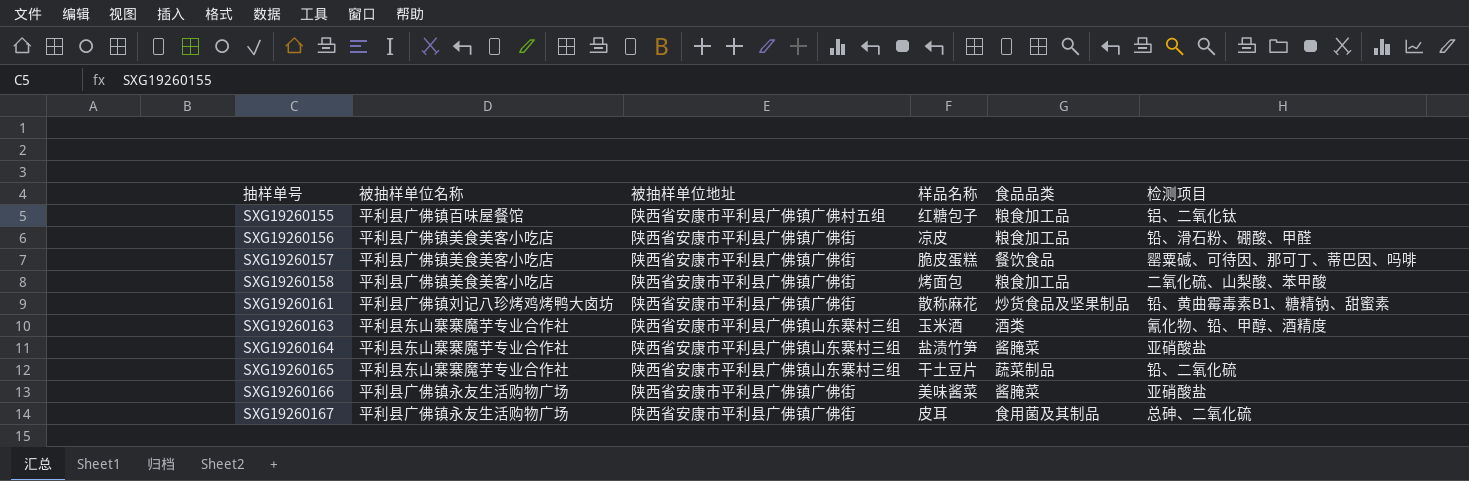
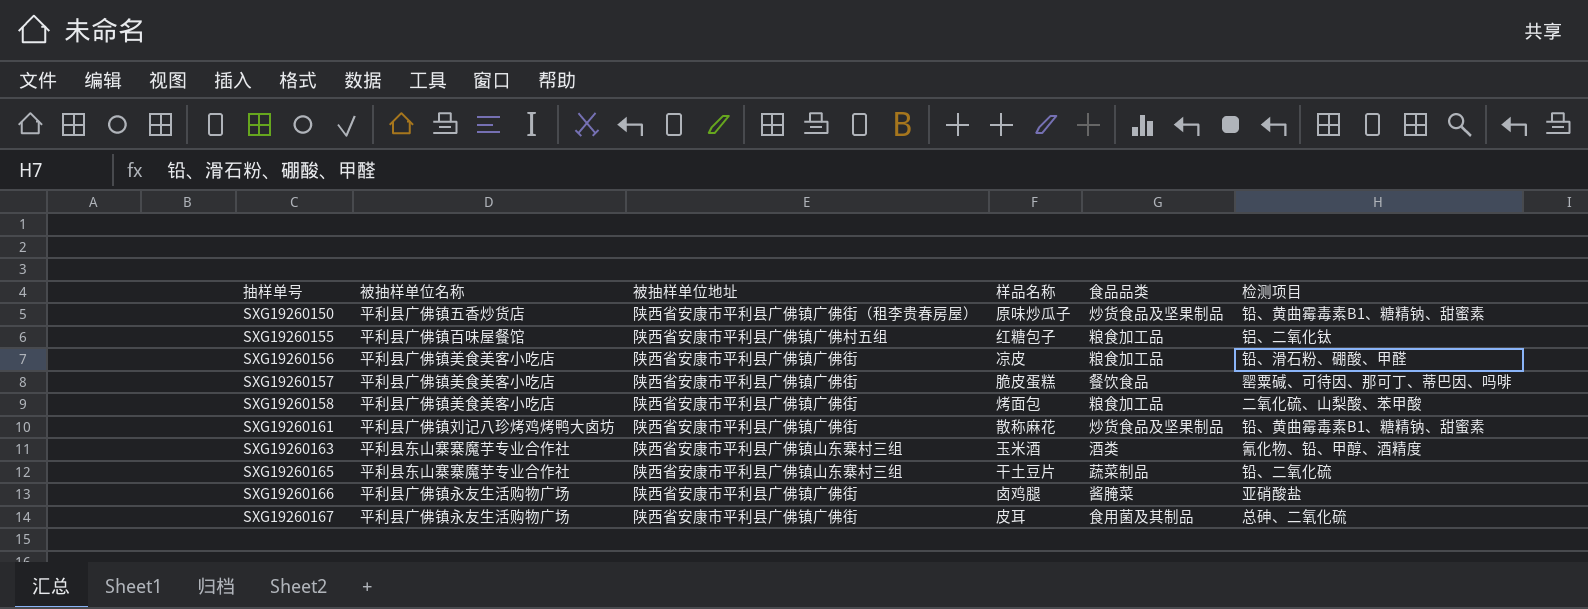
row SXG19260164: 平利县东山寨寨魔芋专业合作社 | 陕西省安康市平利县广佛镇山东寨村三组 | 盐渍竹笋 | 酱腌菜 | 亚硝酸盐 -> none
row SXG19260150: none -> 平利县广佛镇五香炒货店 | 陕西省安康市平利县广佛镇广佛街（租李贵春房屋） | 原味炒瓜子 | 炒货食品及坚果制品 | 铅、黄曲霉毒素B1、糖精钠、甜蜜素
SXG19260166 | 样品名称: 美味酱菜 -> 卤鸡腿

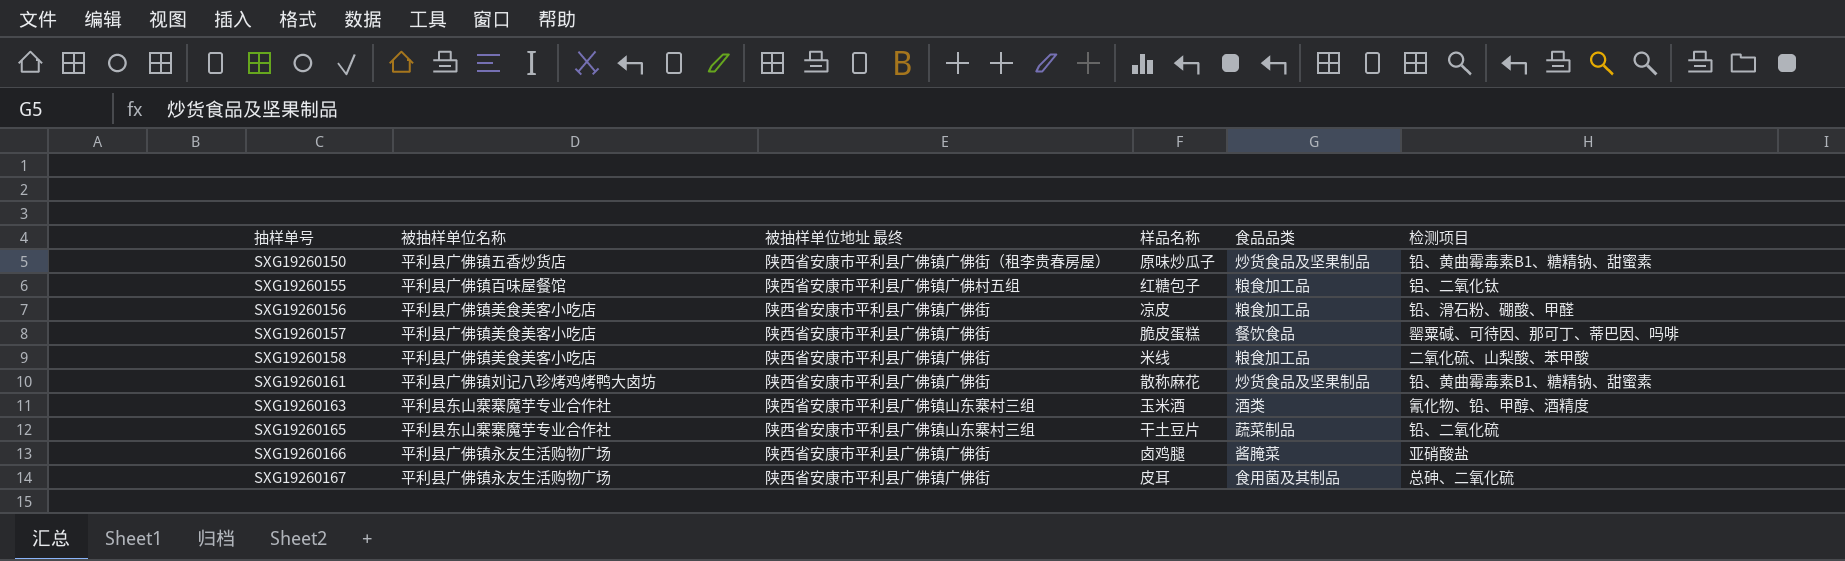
column name: 被抽样单位地址 -> 被抽样单位地址 最终
SXG19260158 | 样品名称: 烤面包 -> 米线

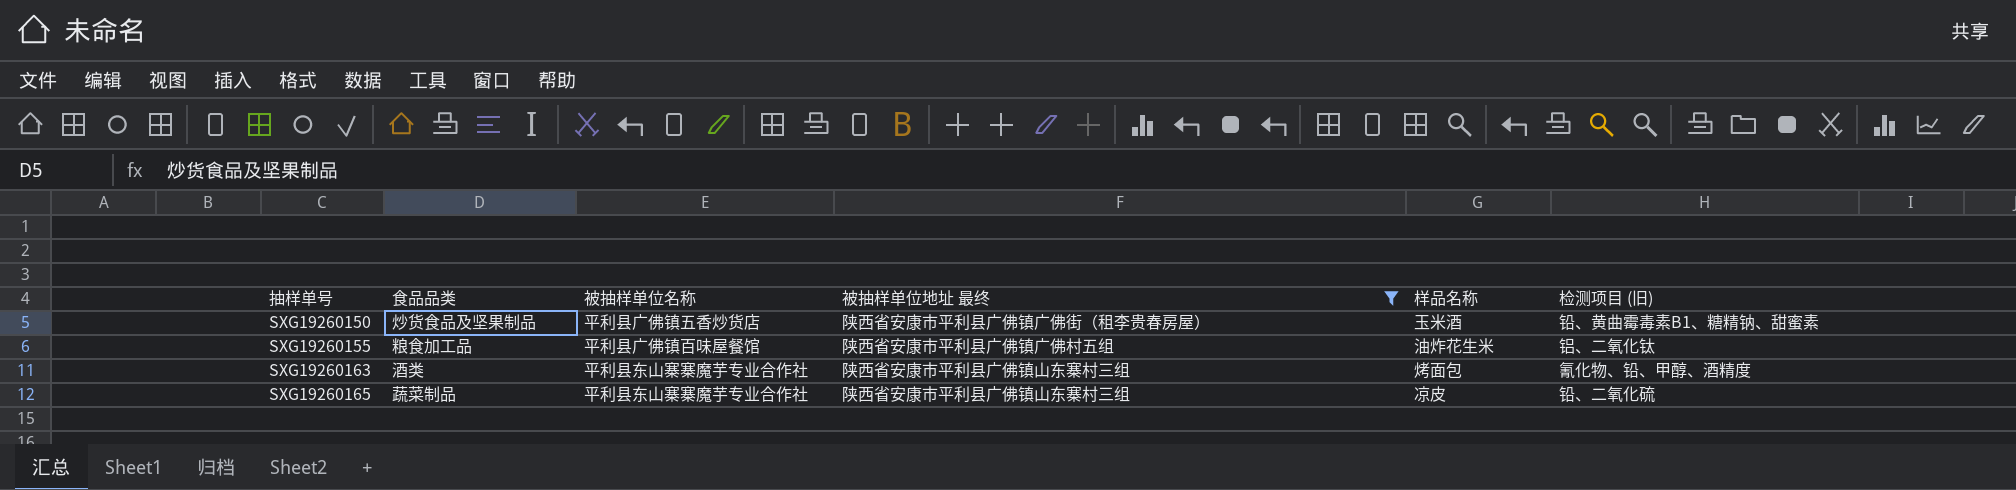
filter: none -> 被抽样单位地址 最终 != 陕西省安康市平利县广佛镇广佛街
column 食品品类 | position: 5 -> 2
column name: 检测项目 -> 检测项目 (旧)
SXG19260150 | 样品名称: 原味炒瓜子 -> 玉米酒
SXG19260155 | 样品名称: 红糖包子 -> 油炸花生米
SXG19260163 | 样品名称: 玉米酒 -> 烤面包
SXG19260165 | 样品名称: 干土豆片 -> 凉皮

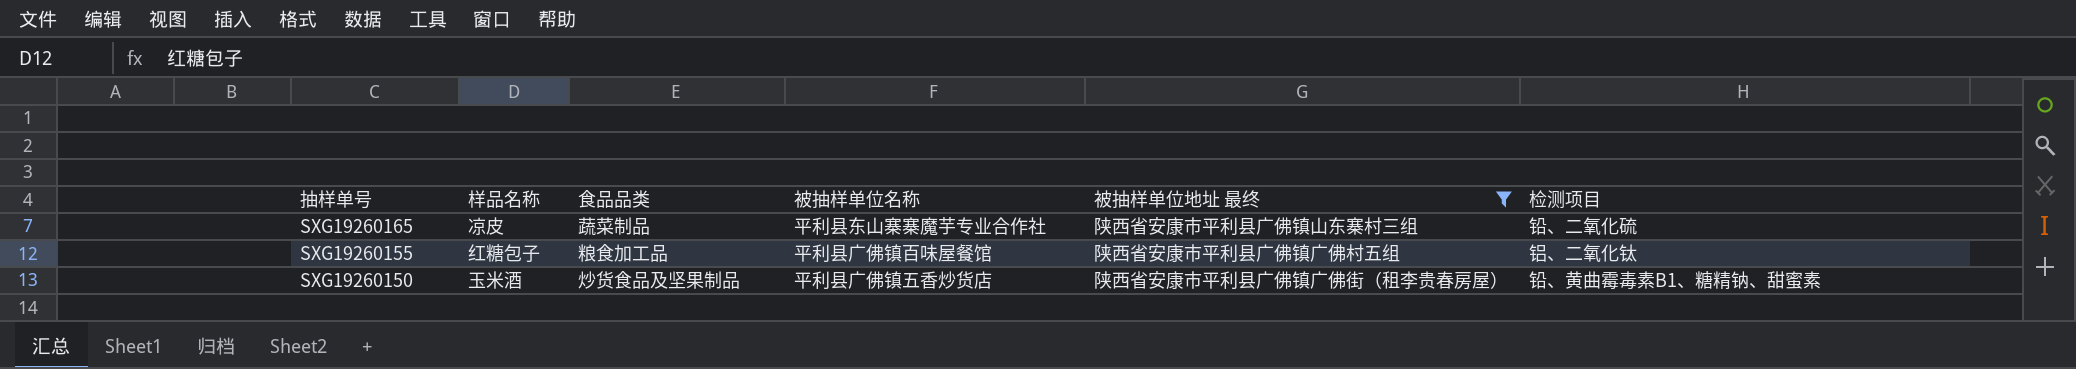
row order: 抽样单号 ascending -> 抽样单号 descending
column 样品名称 | position: 5 -> 2
column name: 检测项目 (旧) -> 检测项目
row SXG19260163: 酒类 | 平利县东山寨寨魔芋专业合作社 | 陕西省安康市平利县广佛镇山东寨村三组 | 烤面包 | 氰化物、铅、甲醇、酒精度 -> none
SXG19260155 | 样品名称: 油炸花生米 -> 红糖包子

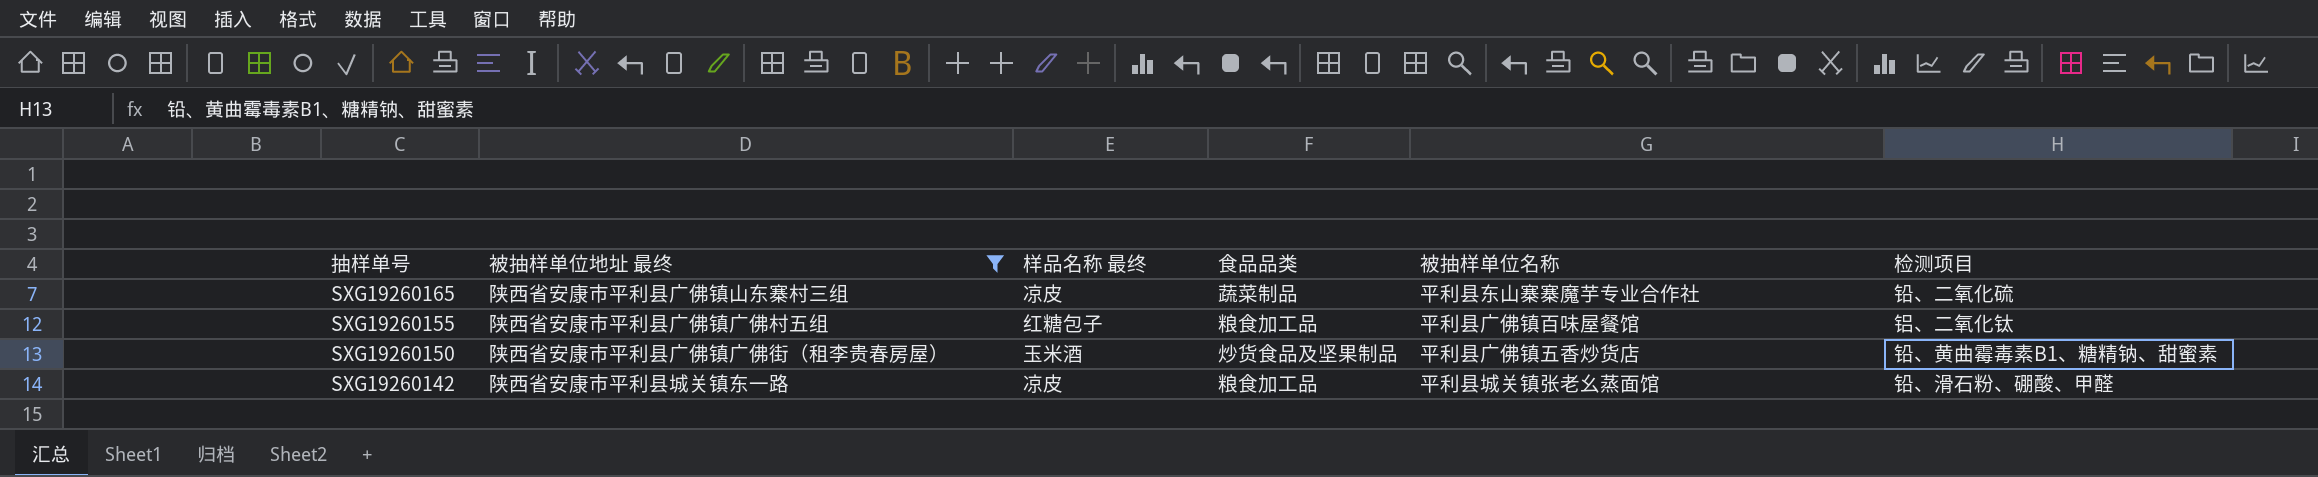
column 被抽样单位地址 最终 | position: 5 -> 2
column name: 样品名称 -> 样品名称 最终
row SXG19260142: none -> 陕西省安康市平利县城关镇东一路 | 凉皮 | 粮食加工品 | 平利县城关镇张老幺蒸面馆 | 铅、滑石粉、硼酸、甲醛

